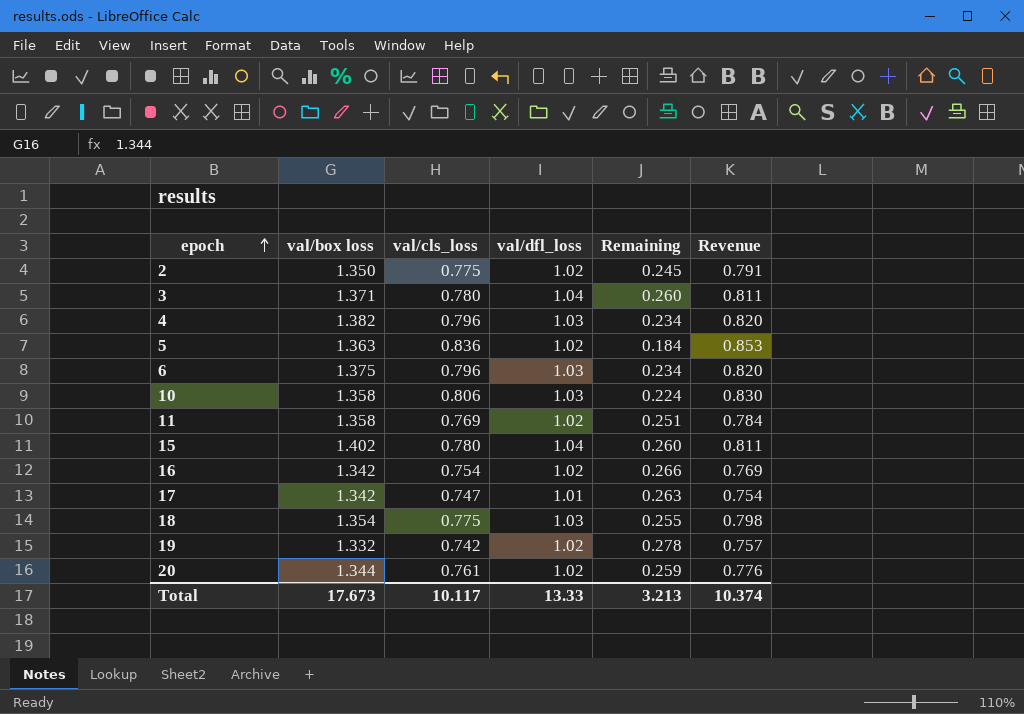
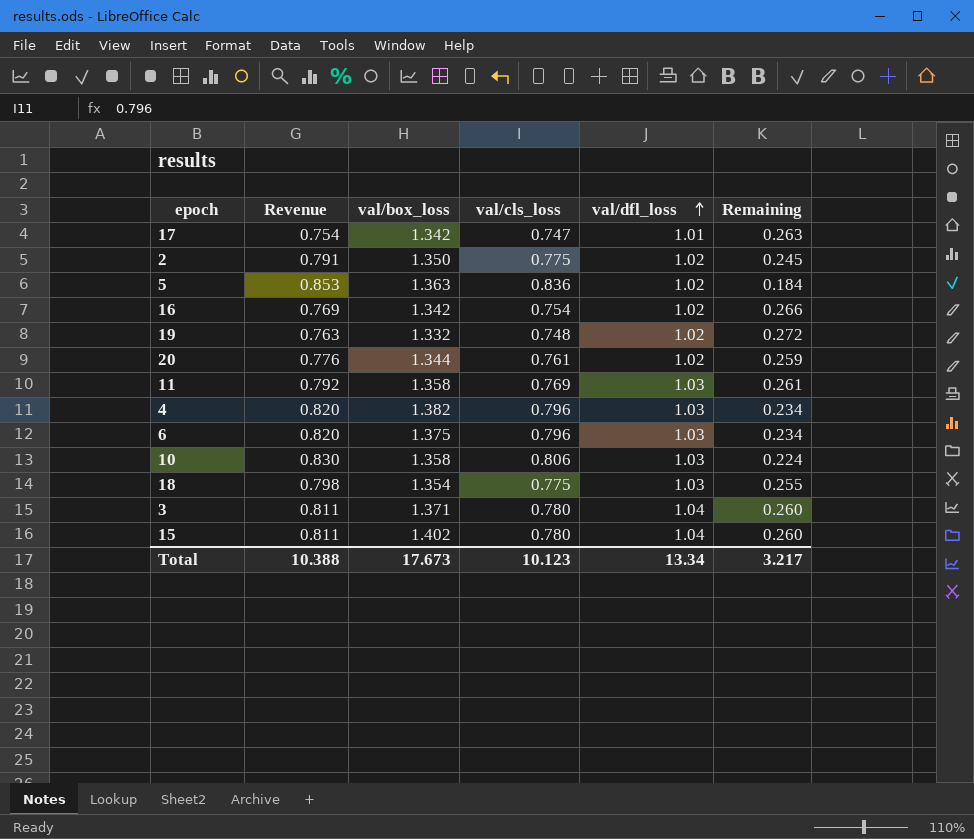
row order: epoch ascending -> val/dfl_loss ascending
column Revenue | position: 6 -> 2
column name: val/box loss -> val/box_loss
19 | Revenue: 0.757 -> 0.763
19 | val/cls_loss: 0.742 -> 0.748
19 | Remaining: 0.278 -> 0.272
11 | Revenue: 0.784 -> 0.792
11 | val/dfl_loss: 1.02 -> 1.03
11 | Remaining: 0.251 -> 0.261
Total | Revenue: 10.374 -> 10.388
Total | val/cls_loss: 10.117 -> 10.123
Total | val/dfl_loss: 13.33 -> 13.34
Total | Remaining: 3.213 -> 3.217

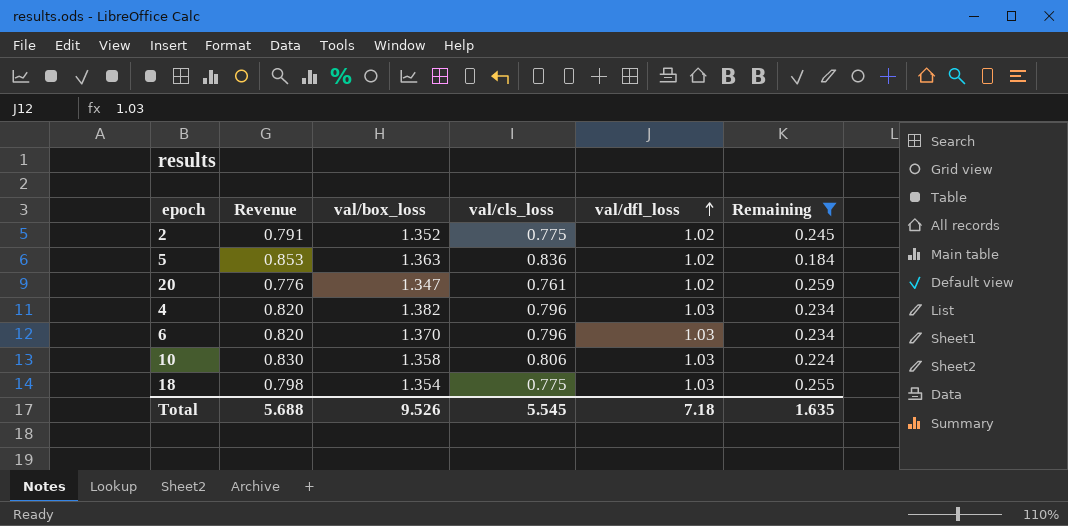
filter: none -> Remaining <= 0.259
2 | val/box_loss: 1.350 -> 1.352
20 | val/box_loss: 1.344 -> 1.347
6 | val/box_loss: 1.375 -> 1.370
Total | Revenue: 10.388 -> 5.688
Total | val/box_loss: 17.673 -> 9.526
Total | val/cls_loss: 10.123 -> 5.545
Total | val/dfl_loss: 13.34 -> 7.18
Total | Remaining: 3.217 -> 1.635

